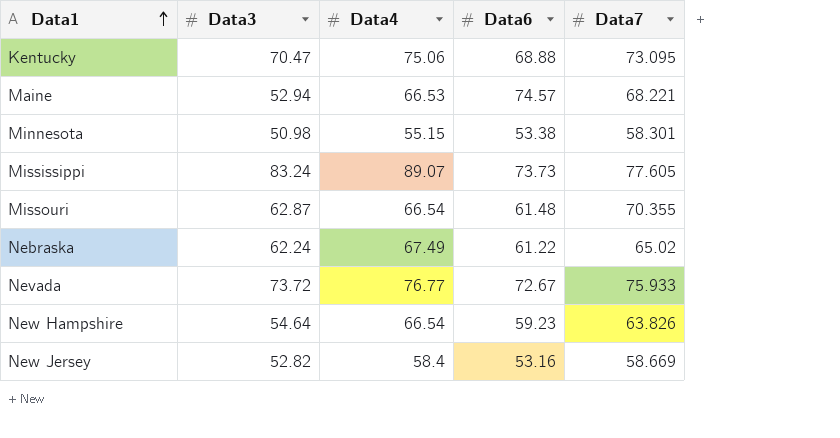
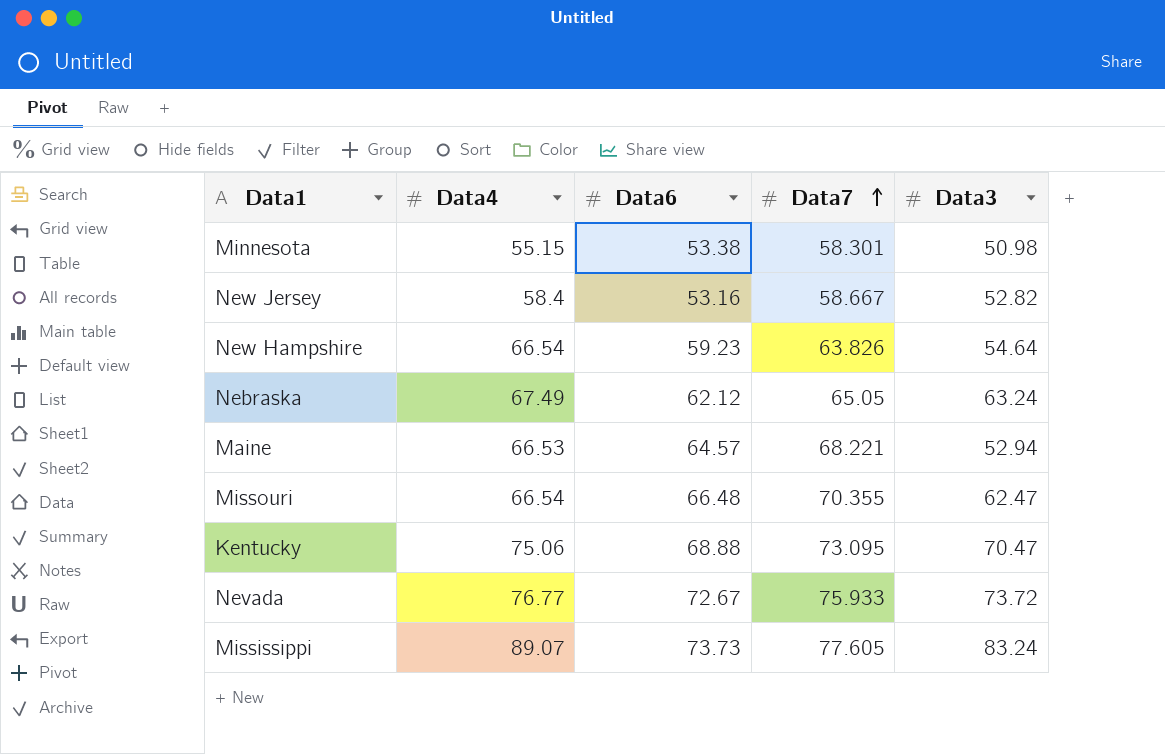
row order: Data1 ascending -> Data7 ascending
column Data3 | position: 2 -> 5
New Jersey | Data7: 58.669 -> 58.667
Nebraska | Data6: 61.22 -> 62.12
Nebraska | Data7: 65.02 -> 65.05
Nebraska | Data3: 62.24 -> 63.24
Maine | Data6: 74.57 -> 64.57
Missouri | Data6: 61.48 -> 66.48
Missouri | Data3: 62.87 -> 62.47

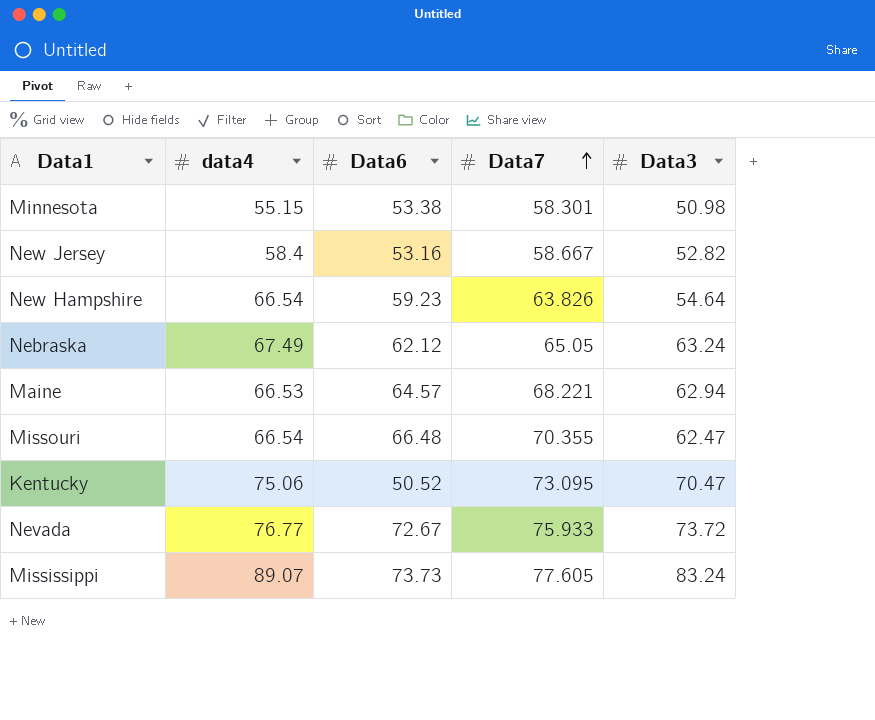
column name: Data4 -> data4
Maine | Data3: 52.94 -> 62.94
Kentucky | Data6: 68.88 -> 50.52

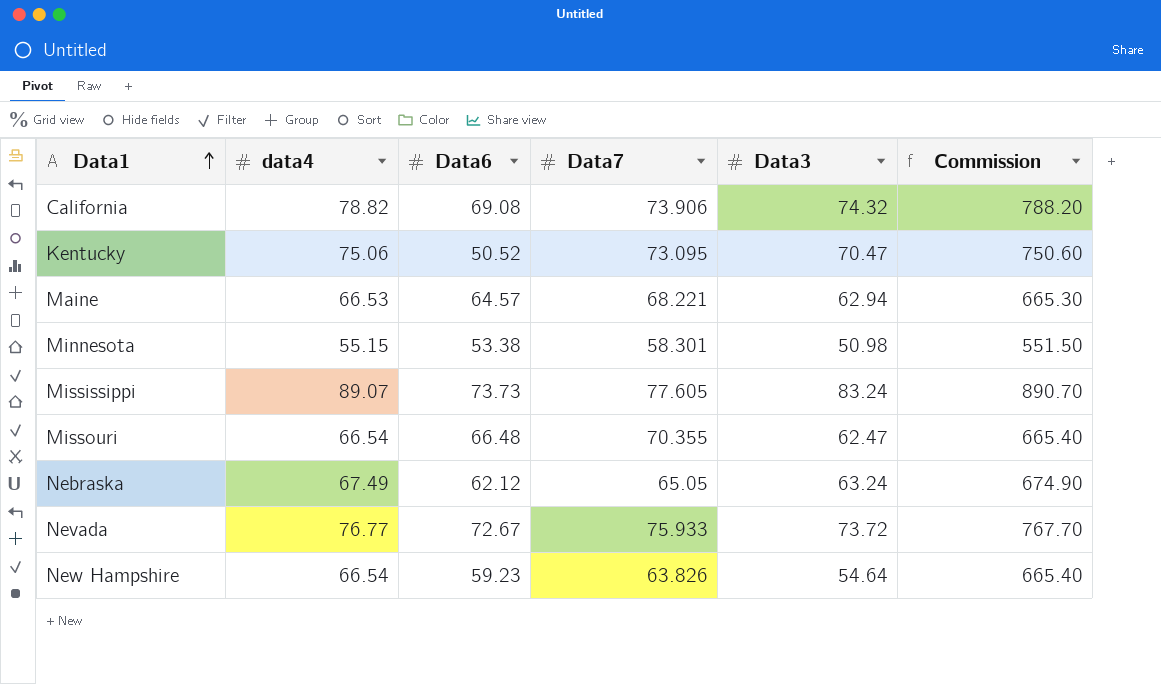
row order: Data7 ascending -> Data1 ascending
column Commission | formula: none -> [data4] * 10
row New Jersey: 58.4 | 53.16 | 58.667 | 52.82 -> none
row California: none -> 78.82 | 69.08 | 73.906 | 74.32 | 788.20

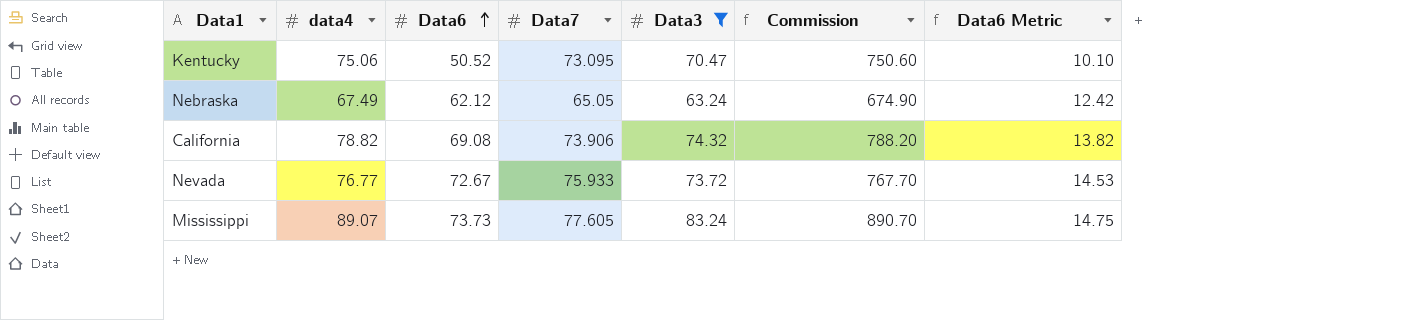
filter: none -> Data3 >= 63.24
row order: Data1 ascending -> Data6 ascending
column Data6 Metric | formula: none -> [Data6] * 0.2

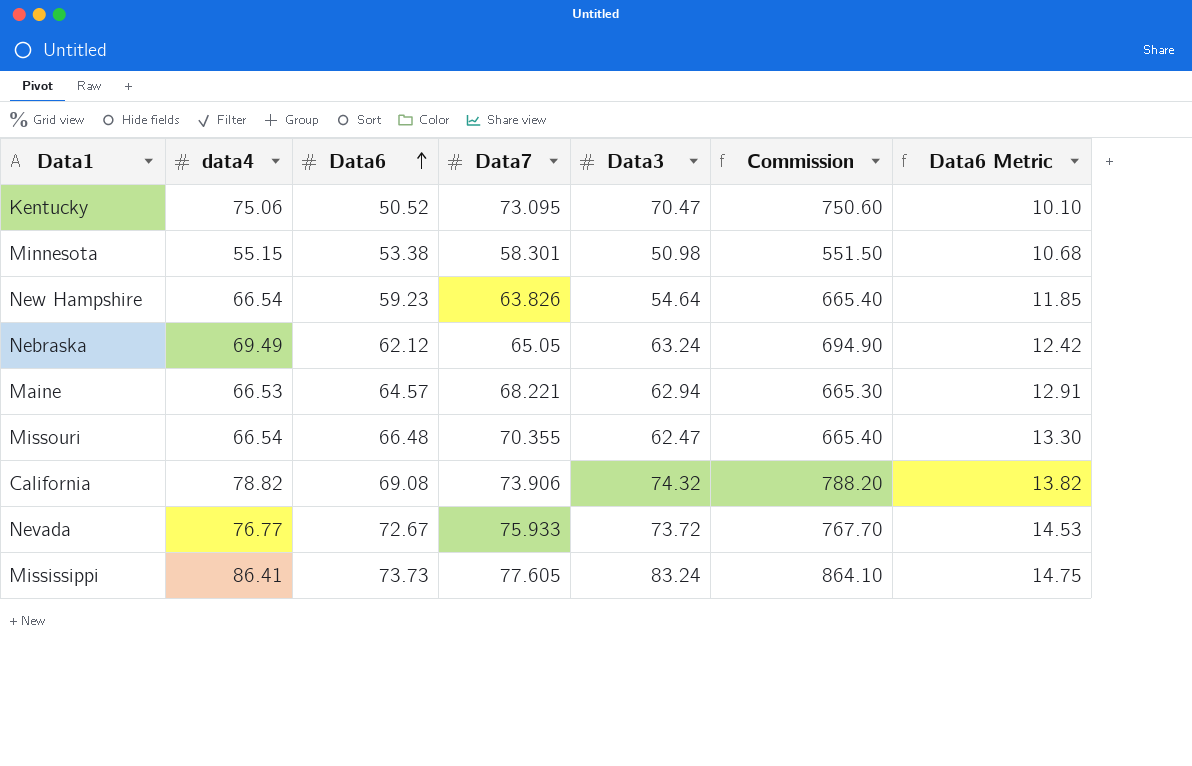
filter: Data3 >= 63.24 -> none
Nebraska | data4: 67.49 -> 69.49
Nebraska | Commission: 674.90 -> 694.90
Mississippi | data4: 89.07 -> 86.41
Mississippi | Commission: 890.70 -> 864.10

